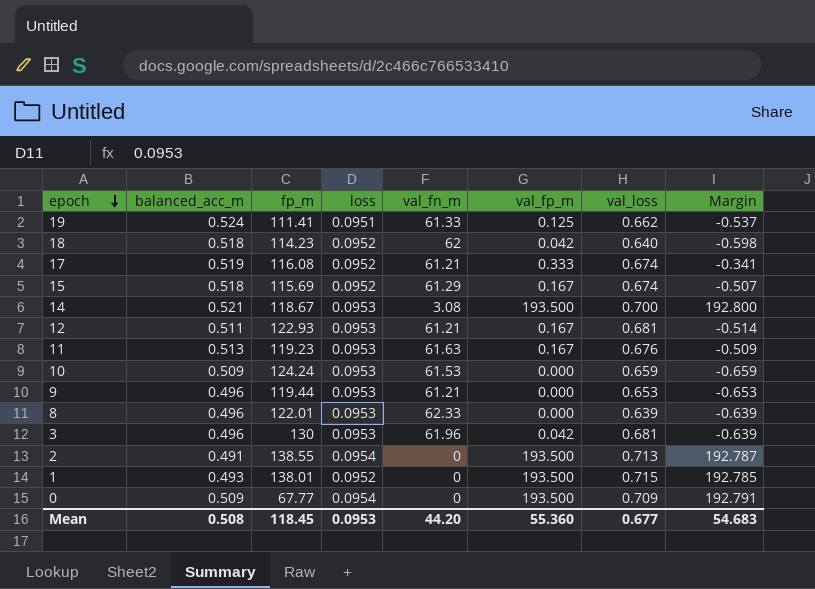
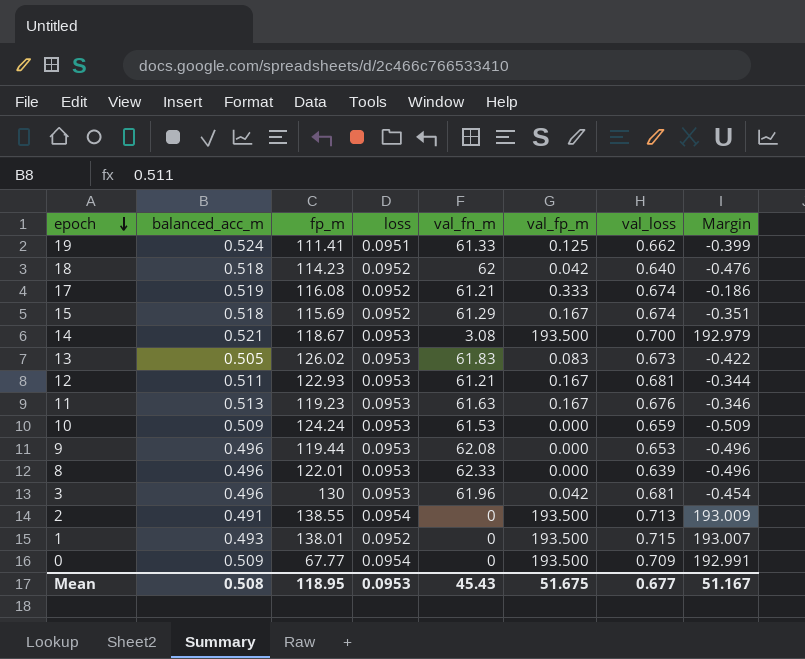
column Margin | formula: [val_fp_m] - [val_loss] -> [val_fp_m] - [balanced_acc_m]
row 13: none -> 0.505 | 126.02 | 0.0953 | 61.83 | 0.083 | 0.673 | -0.422
9 | val_fn_m: 61.21 -> 62.08
Mean | fp_m: 118.45 -> 118.95
Mean | val_fn_m: 44.20 -> 45.43
Mean | val_fp_m: 55.360 -> 51.675
Mean | Margin: 54.683 -> 51.167

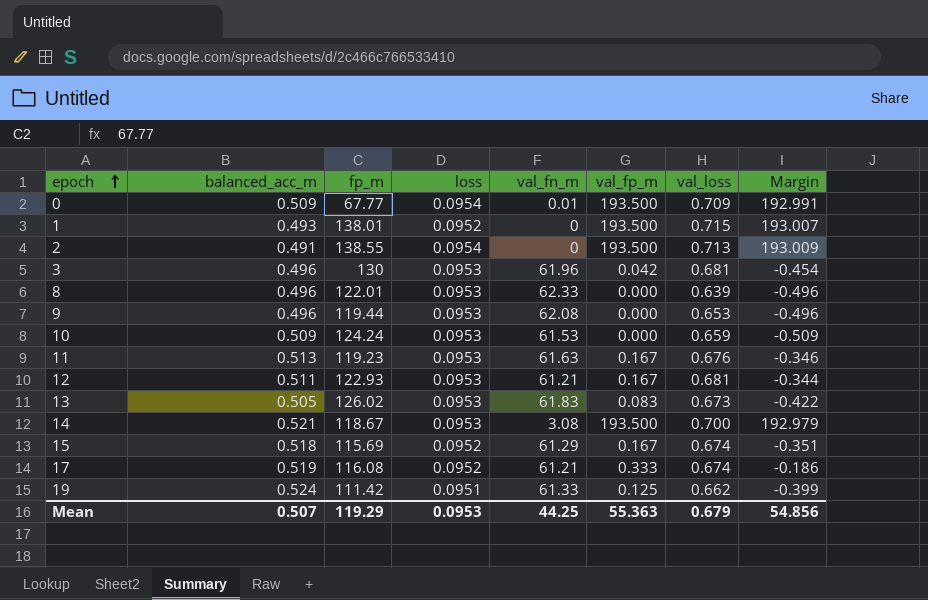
row order: epoch descending -> epoch ascending
row 18: 0.518 | 114.23 | 0.0952 | 62 | 0.042 | 0.640 | -0.476 -> none
0 | val_fn_m: 0 -> 0.01
19 | fp_m: 111.41 -> 111.42
Mean | balanced_acc_m: 0.508 -> 0.507
Mean | fp_m: 118.95 -> 119.29
Mean | val_fn_m: 45.43 -> 44.25
Mean | val_fp_m: 51.675 -> 55.363
Mean | val_loss: 0.677 -> 0.679
Mean | Margin: 51.167 -> 54.856

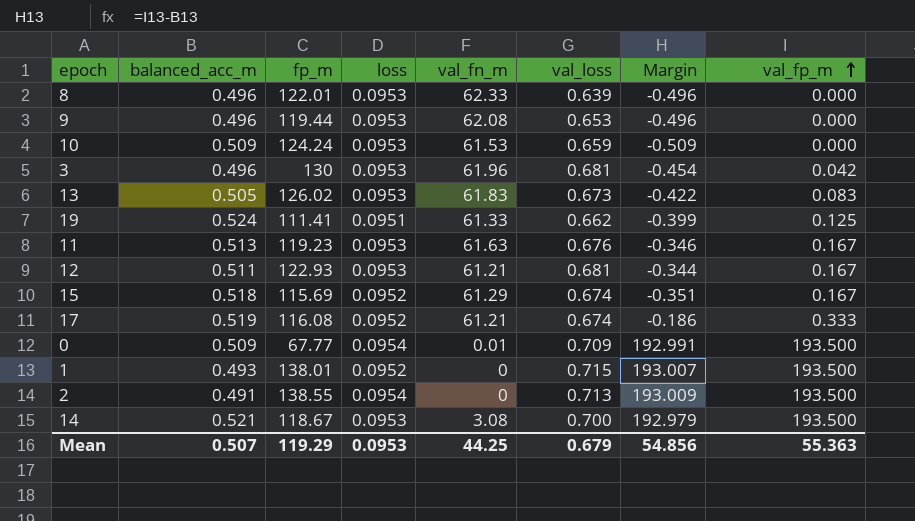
row order: epoch ascending -> val_fp_m ascending
column val_fp_m | position: 6 -> 8
19 | fp_m: 111.42 -> 111.41

